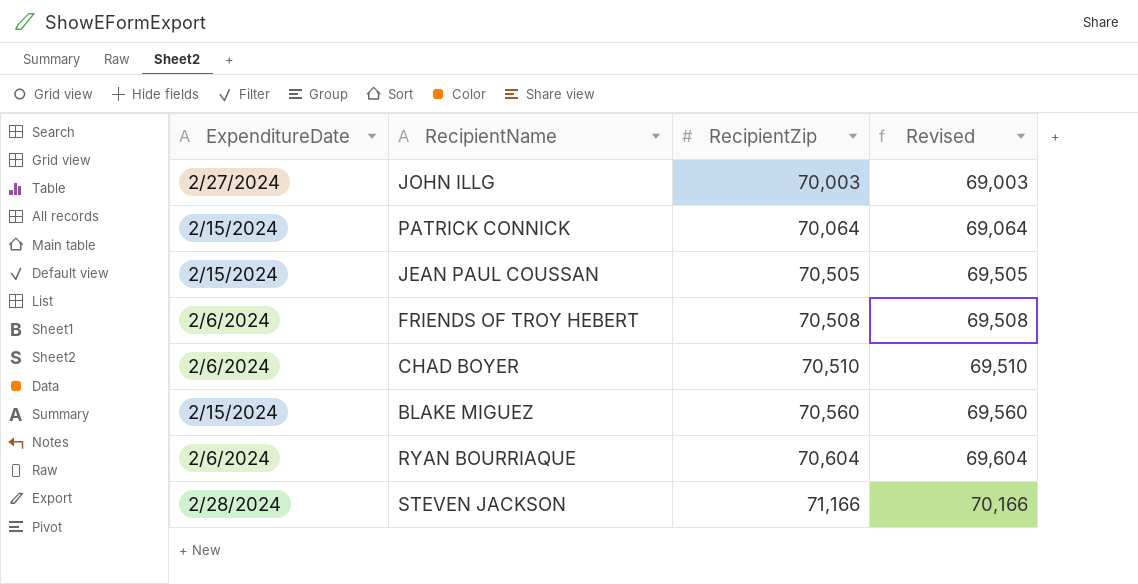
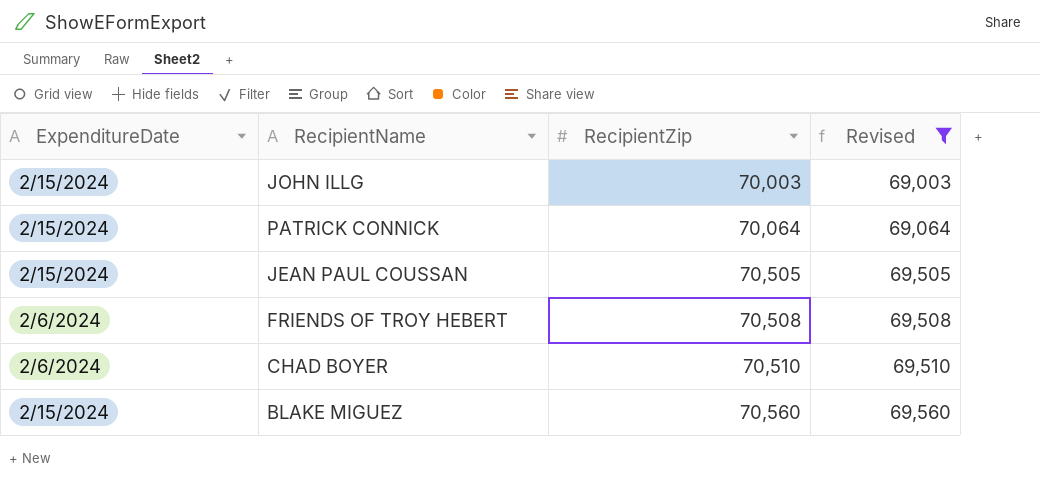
filter: none -> Revised <= 69,560
JOHN ILLG | ExpenditureDate: 2/27/2024 -> 2/15/2024

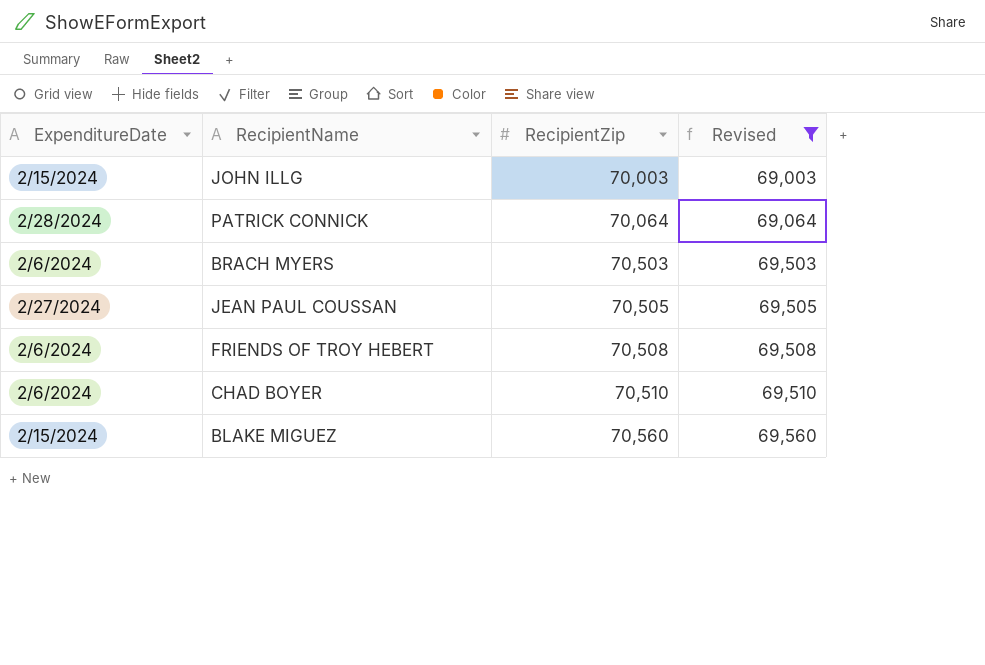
PATRICK CONNICK | ExpenditureDate: 2/15/2024 -> 2/28/2024
row BRACH MYERS: none -> 2/6/2024 | 70,503 | 69,503
JEAN PAUL COUSSAN | ExpenditureDate: 2/15/2024 -> 2/27/2024

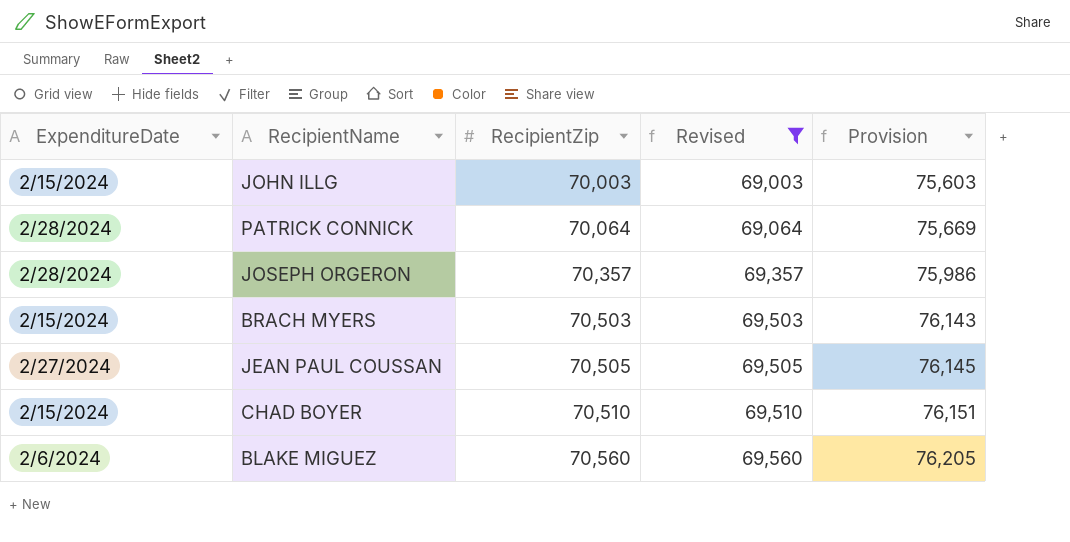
column Provision | formula: none -> [RecipientZip] * 1.08
row FRIENDS OF TROY HEBERT: 2/6/2024 | 70,508 | 69,508 -> none
row JOSEPH ORGERON: none -> 2/28/2024 | 70,357 | 69,357 | 75,986
BRACH MYERS | ExpenditureDate: 2/6/2024 -> 2/15/2024
CHAD BOYER | ExpenditureDate: 2/6/2024 -> 2/15/2024
BLAKE MIGUEZ | ExpenditureDate: 2/15/2024 -> 2/6/2024

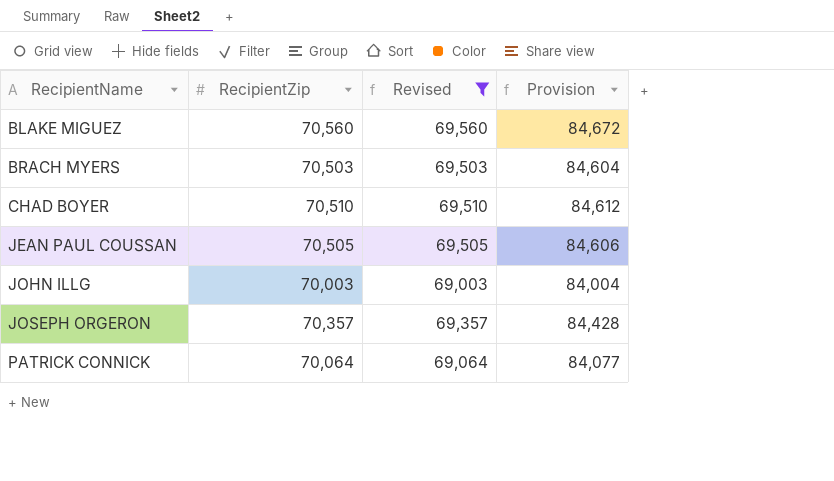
row order: RecipientZip ascending -> RecipientName ascending
column ExpenditureDate | position: 1 -> none
column Provision | formula: [RecipientZip] * 1.08 -> [RecipientZip] * 1.2

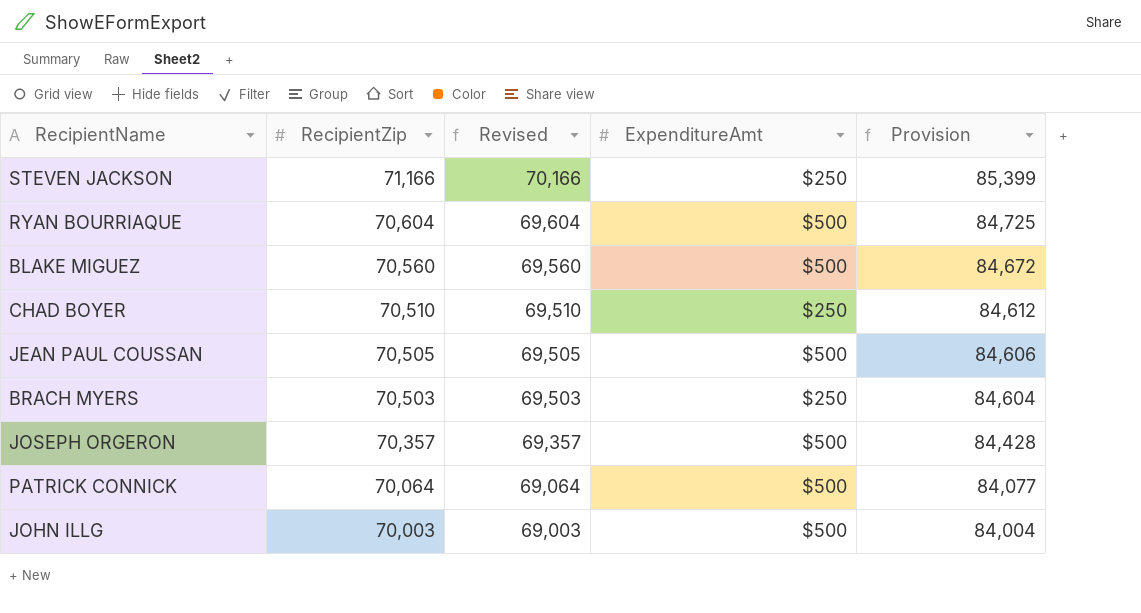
filter: Revised <= 69,560 -> none
row order: RecipientName ascending -> RecipientZip descending
column ExpenditureAmt | position: none -> 4

